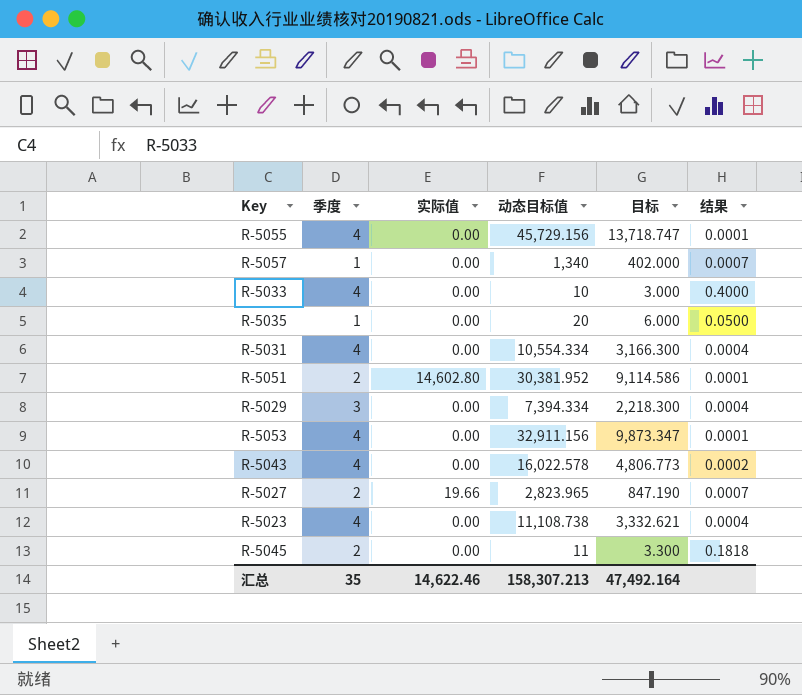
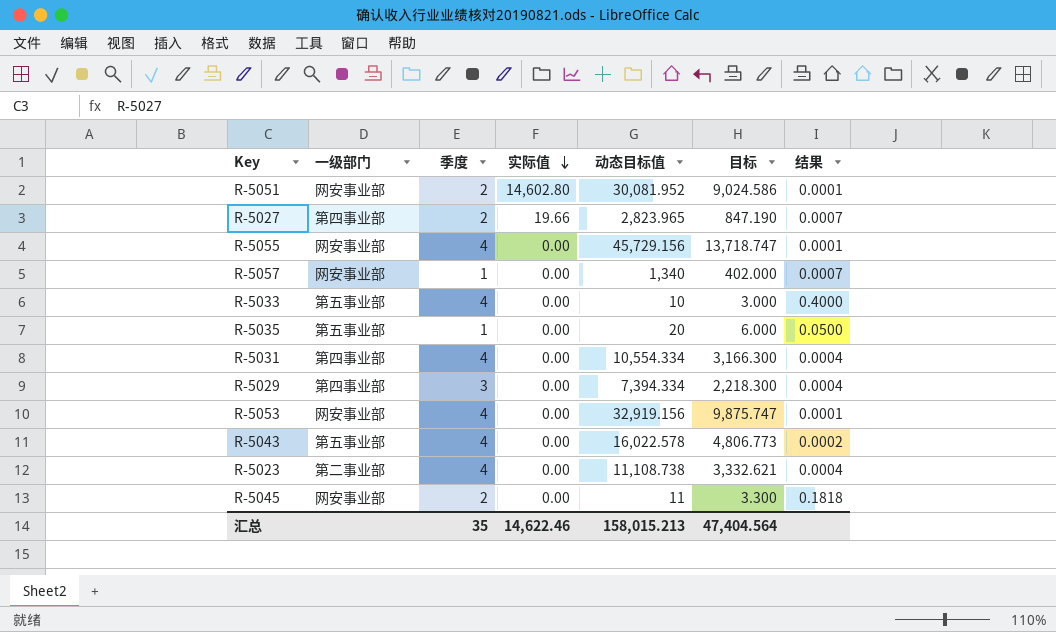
row order: none -> 实际值 descending
column 一级部门 | position: none -> 2
R-5051 | 动态目标值: 30,381.952 -> 30,081.952
R-5051 | 目标: 9,114.586 -> 9,024.586
R-5053 | 动态目标值: 32,911.156 -> 32,919.156
R-5053 | 目标: 9,873.347 -> 9,875.747
汇总 | 动态目标值: 158,307.213 -> 158,015.213
汇总 | 目标: 47,492.164 -> 47,404.564

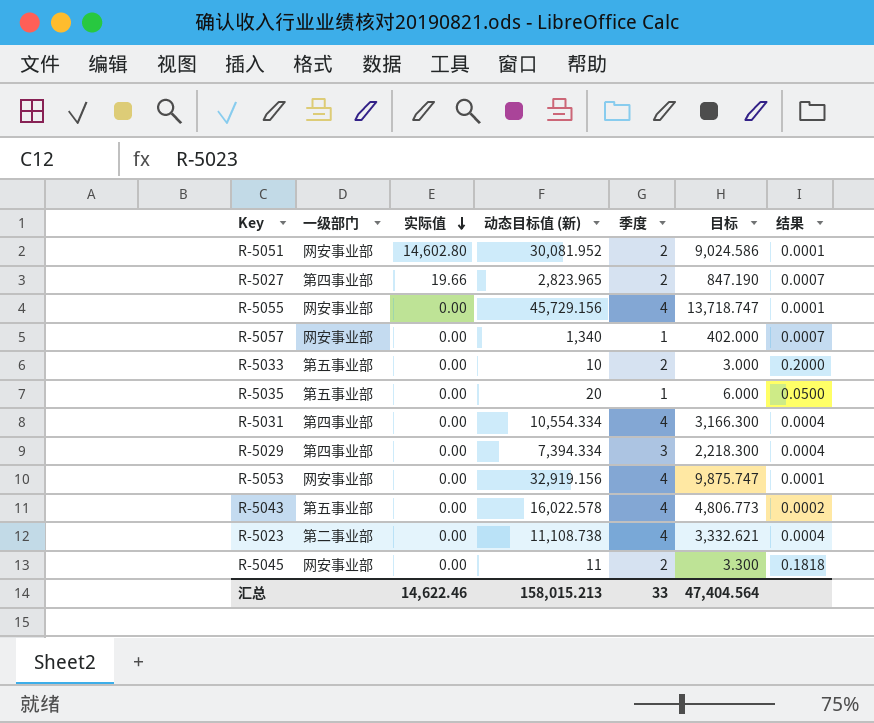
column name: 动态目标值 -> 动态目标值 (新)
column 季度 | position: 3 -> 5
R-5033 | 季度: 4 -> 2
R-5033 | 结果: 0.4000 -> 0.2000
汇总 | 季度: 35 -> 33

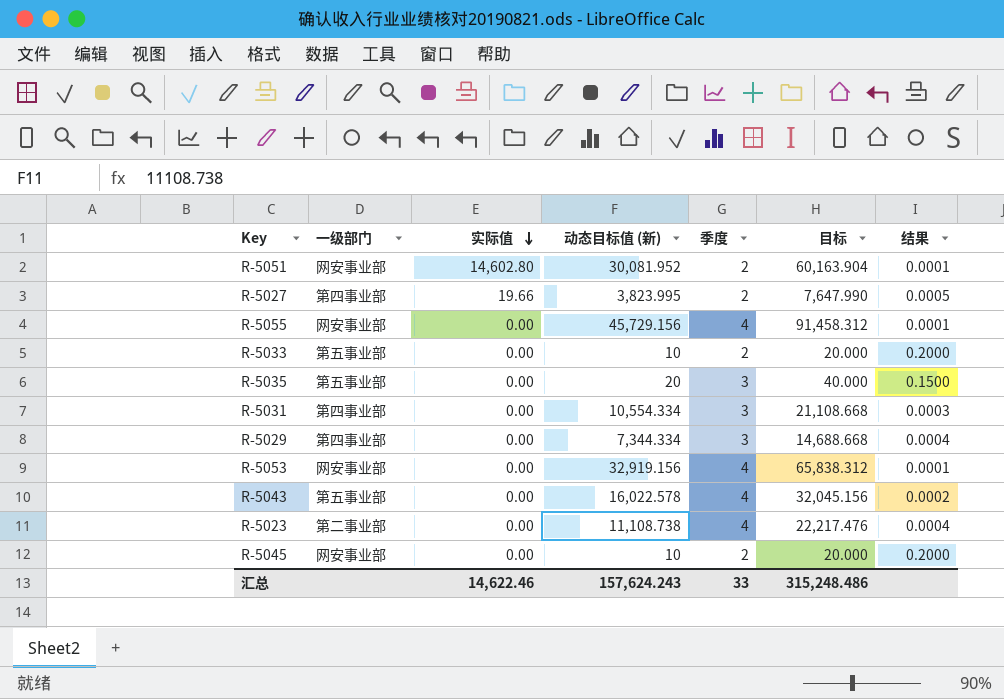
column 目标 | formula: [动态目标值 (新)] * 0.3 -> [动态目标值 (新)] * 2
row R-5057: 网安事业部 | 0.00 | 1,340 | 1 | 402.000 | 0.0007 -> none
R-5027 | 动态目标值 (新): 2,823.965 -> 3,823.995
R-5027 | 结果: 0.0007 -> 0.0005
R-5035 | 季度: 1 -> 3
R-5035 | 结果: 0.0500 -> 0.1500
R-5031 | 季度: 4 -> 3
R-5031 | 结果: 0.0004 -> 0.0003
R-5029 | 动态目标值 (新): 7,394.334 -> 7,344.334
R-5045 | 动态目标值 (新): 11 -> 10
R-5045 | 结果: 0.1818 -> 0.2000
汇总 | 动态目标值 (新): 158,015.213 -> 157,624.243
汇总 | 目标: 47,404.564 -> 315,248.486

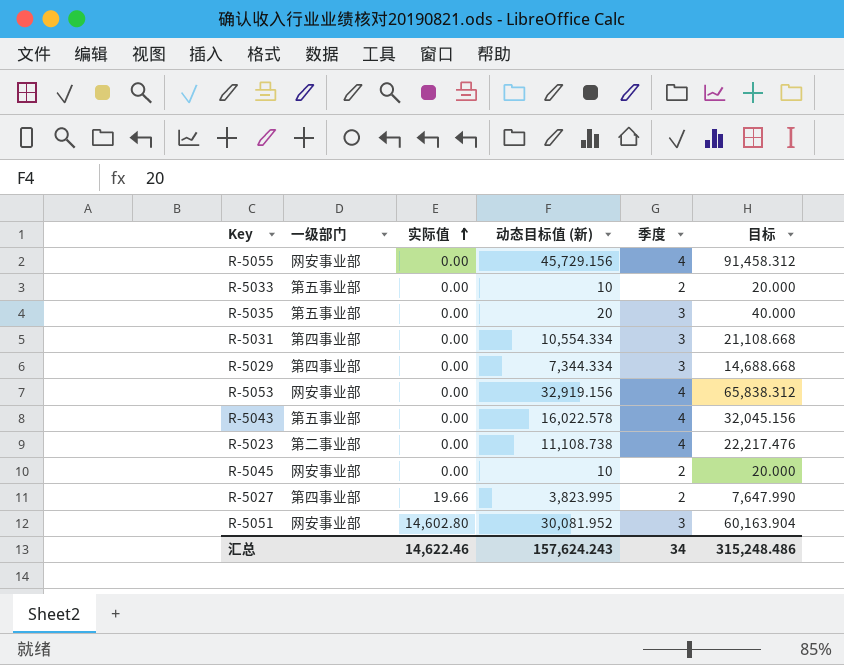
row order: 实际值 descending -> 实际值 ascending
column 结果 | formula: [季度] / [动态目标值 (新)] -> none
R-5051 | 季度: 2 -> 3
汇总 | 季度: 33 -> 34

